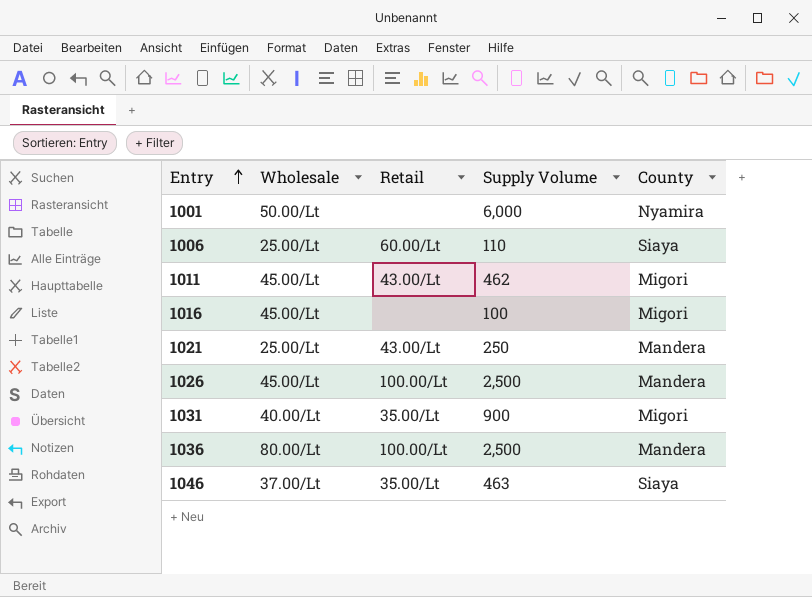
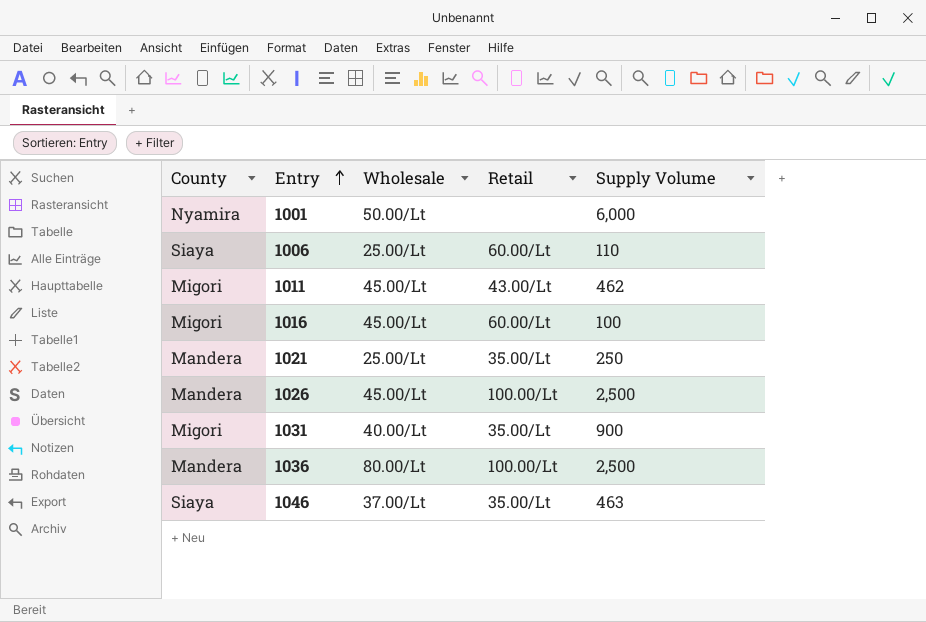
column County | position: 5 -> 1
1016 | Retail: none -> 60.00/Lt
1021 | Retail: 43.00/Lt -> 35.00/Lt

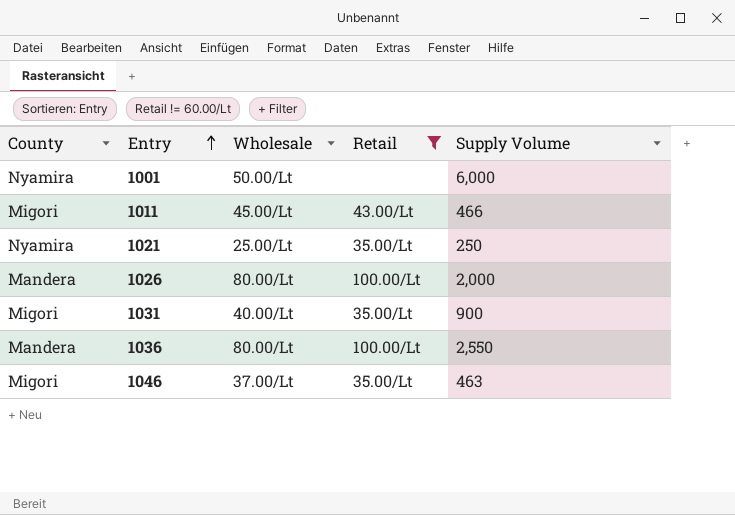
filter: none -> Retail != 60.00/Lt
1011 | Supply Volume: 462 -> 466
1021 | County: Mandera -> Nyamira
1026 | Wholesale: 45.00/Lt -> 80.00/Lt
1026 | Supply Volume: 2,500 -> 2,000
1036 | Supply Volume: 2,500 -> 2,550
1046 | County: Siaya -> Migori

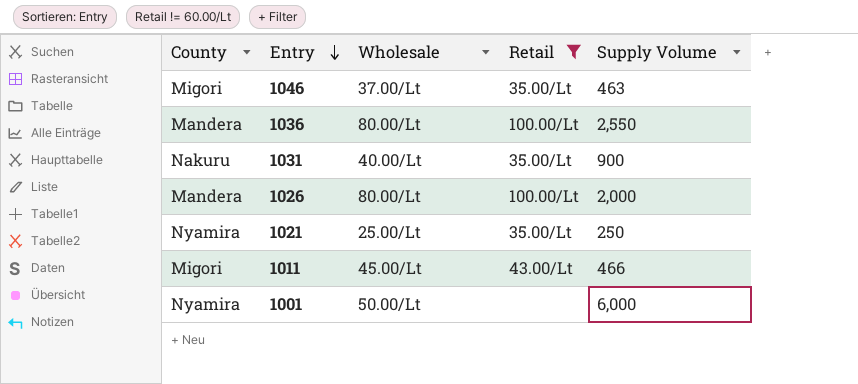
row order: Entry ascending -> Entry descending
1031 | County: Migori -> Nakuru

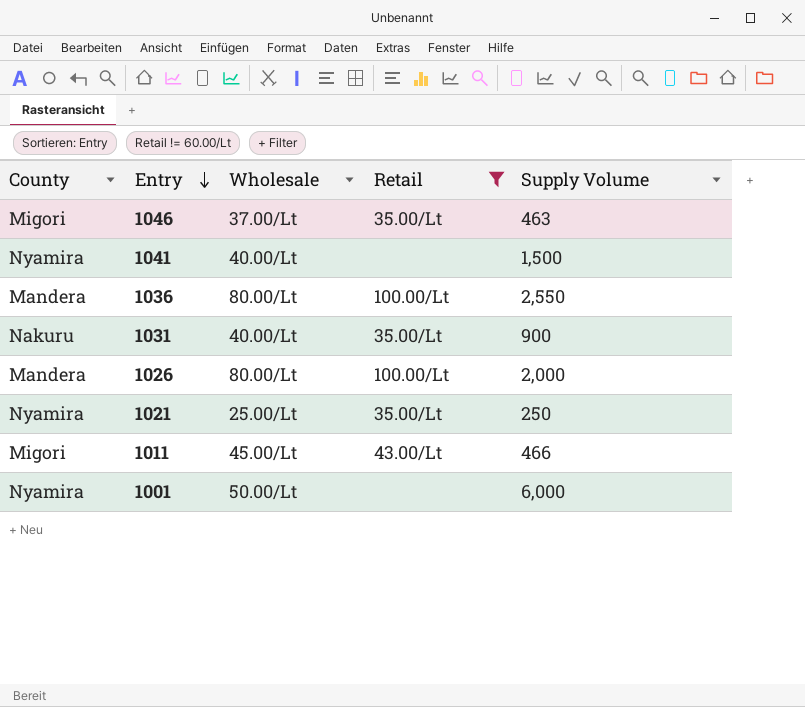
row 1041: none -> Nyamira | 40.00/Lt | none | 1,500

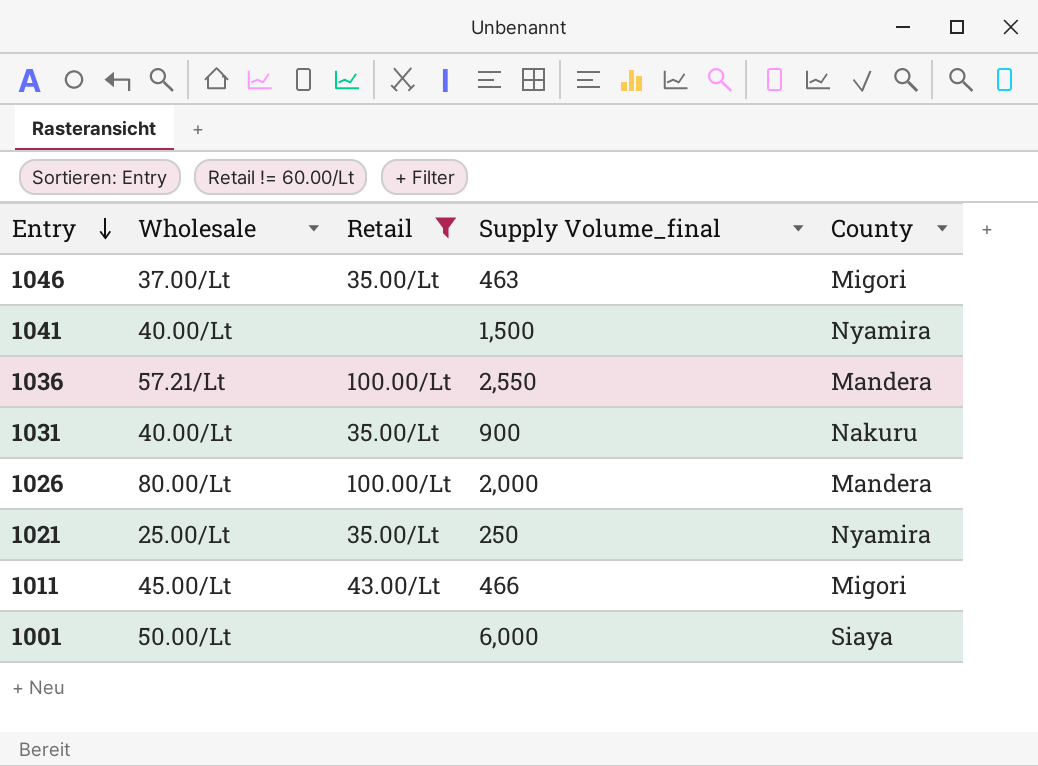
column name: Supply Volume -> Supply Volume_final
column County | position: 1 -> 5
1036 | Wholesale: 80.00/Lt -> 57.21/Lt
1001 | County: Nyamira -> Siaya

